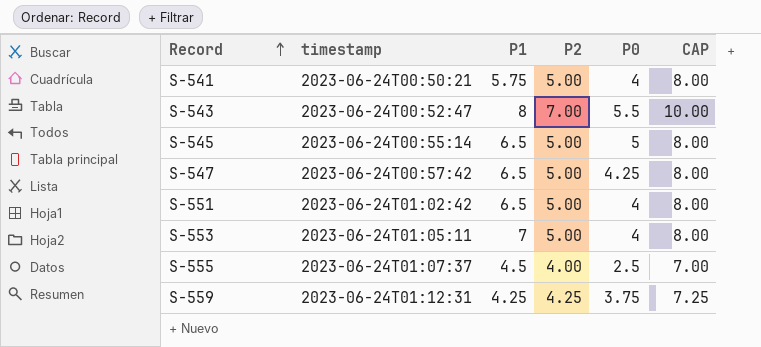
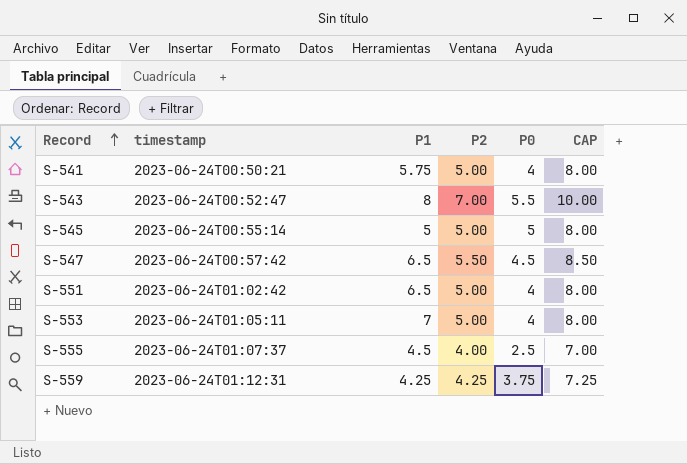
S-545 | P1: 6.5 -> 5
S-547 | P2: 5.00 -> 5.50
S-547 | P0: 4.25 -> 4.5
S-547 | CAP: 8.00 -> 8.50

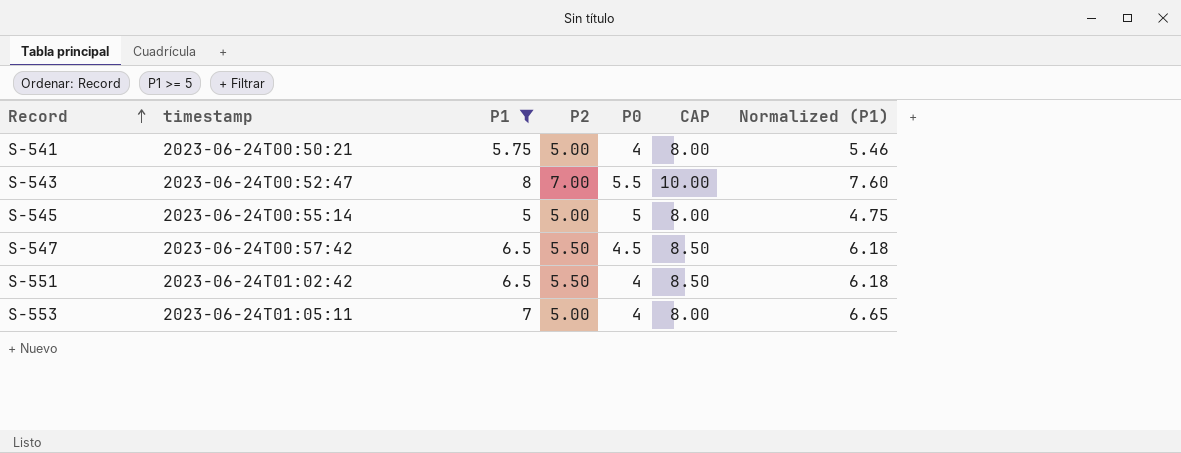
filter: none -> P1 >= 5
column Normalized (P1) | formula: none -> [P1] * 0.95
S-551 | P2: 5.00 -> 5.50
S-551 | CAP: 8.00 -> 8.50

